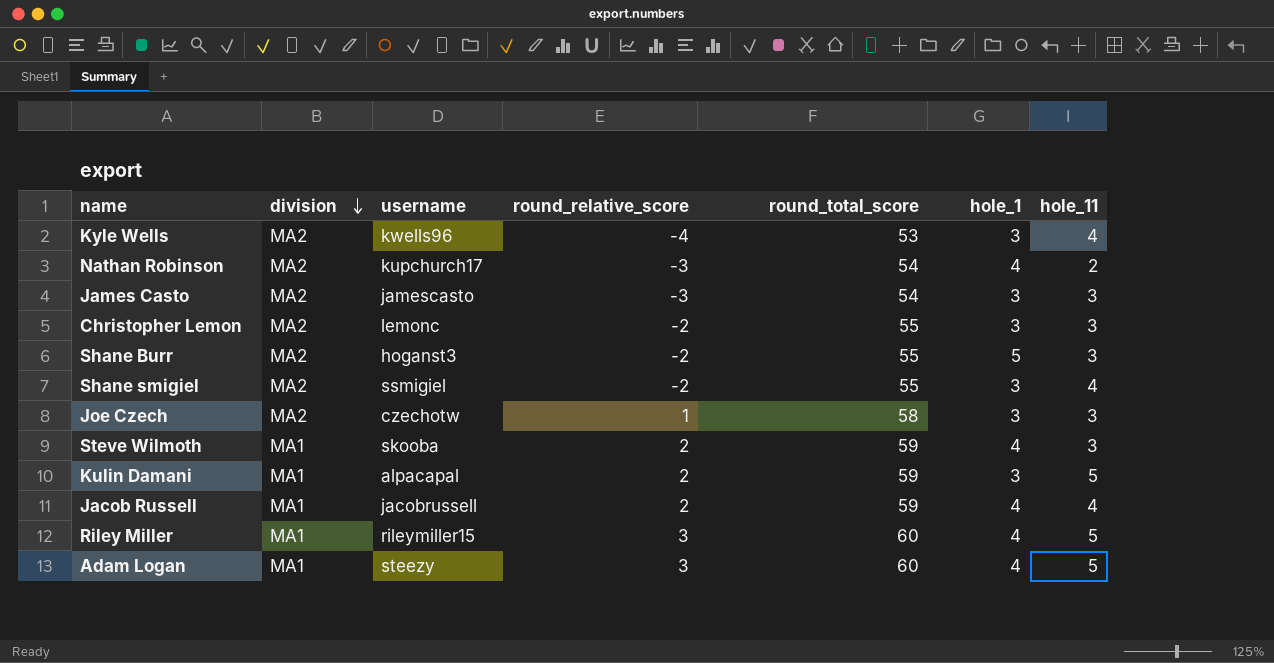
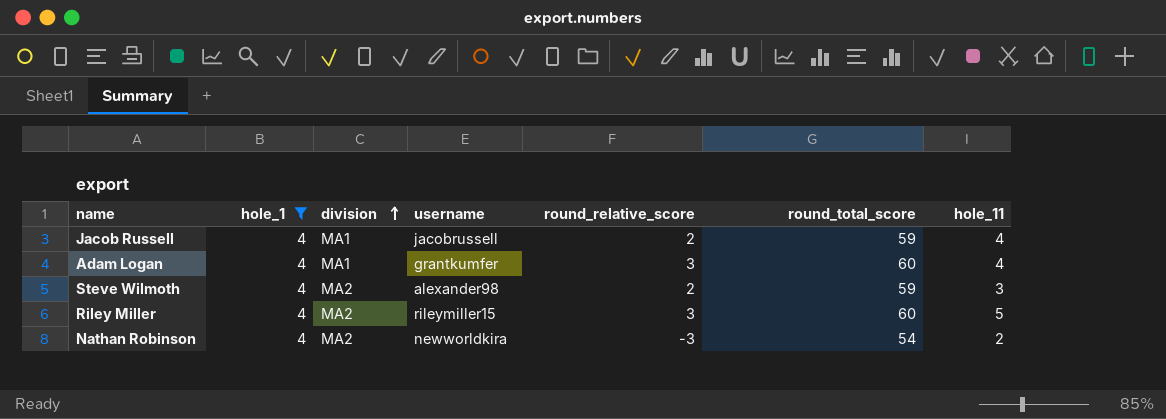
filter: none -> hole_1 = 4
row order: division descending -> division ascending
column hole_1 | position: 6 -> 2
Adam Logan | username: steezy -> grantkumfer
Adam Logan | hole_11: 5 -> 4
Steve Wilmoth | division: MA1 -> MA2
Steve Wilmoth | username: skooba -> alexander98
Riley Miller | division: MA1 -> MA2
Nathan Robinson | username: kupchurch17 -> newworldkira

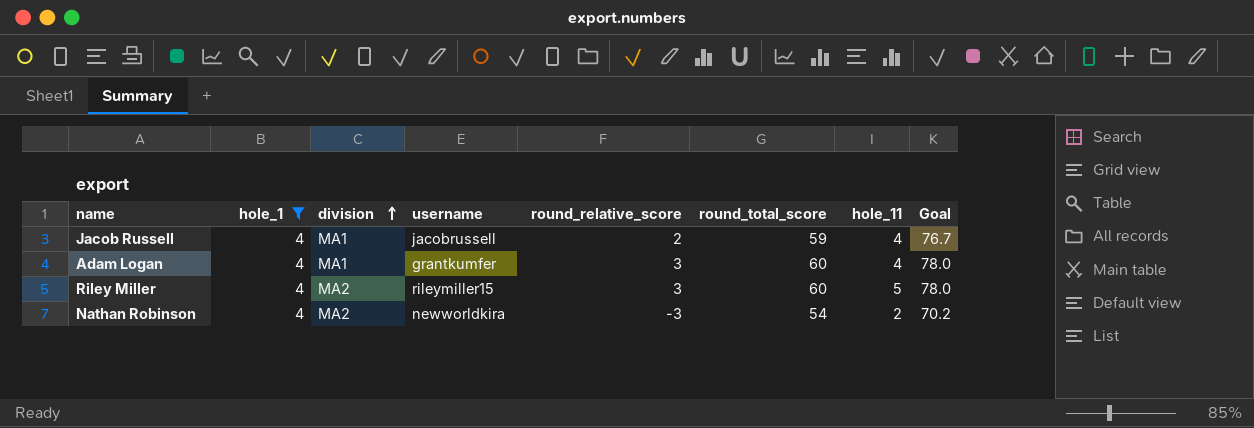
column Goal | formula: none -> [round_total_score] * 1.3
row Steve Wilmoth: 4 | MA2 | alexander98 | 2 | 59 | 3 -> none

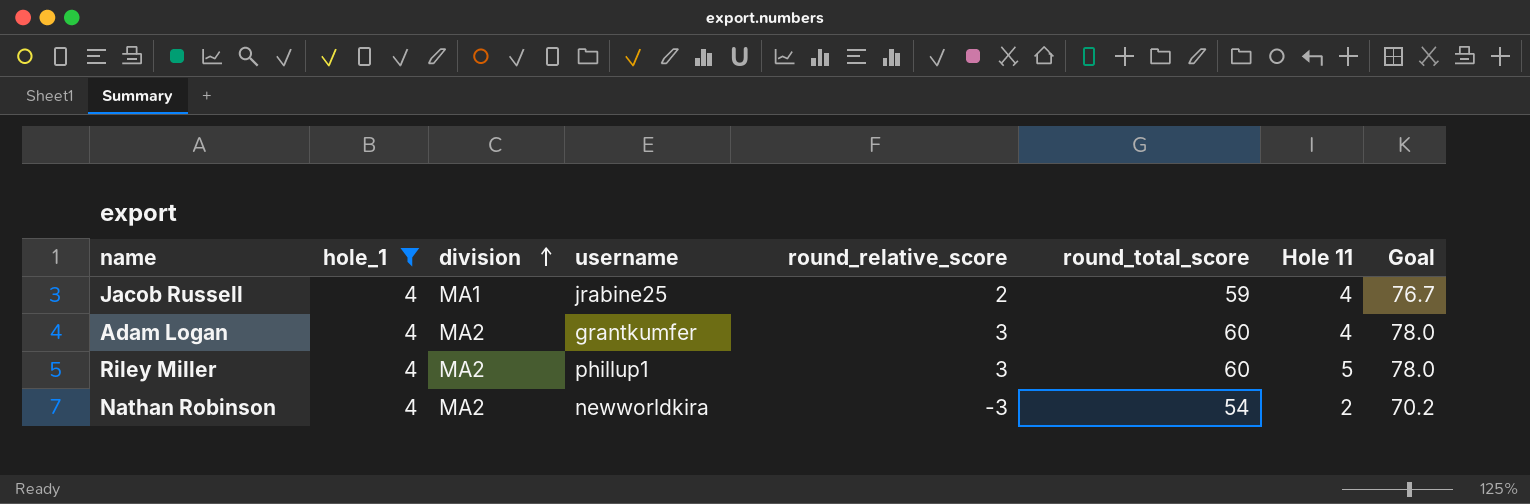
column name: hole_11 -> Hole 11
Jacob Russell | username: jacobrussell -> jrabine25
Adam Logan | division: MA1 -> MA2
Riley Miller | username: rileymiller15 -> phillup1

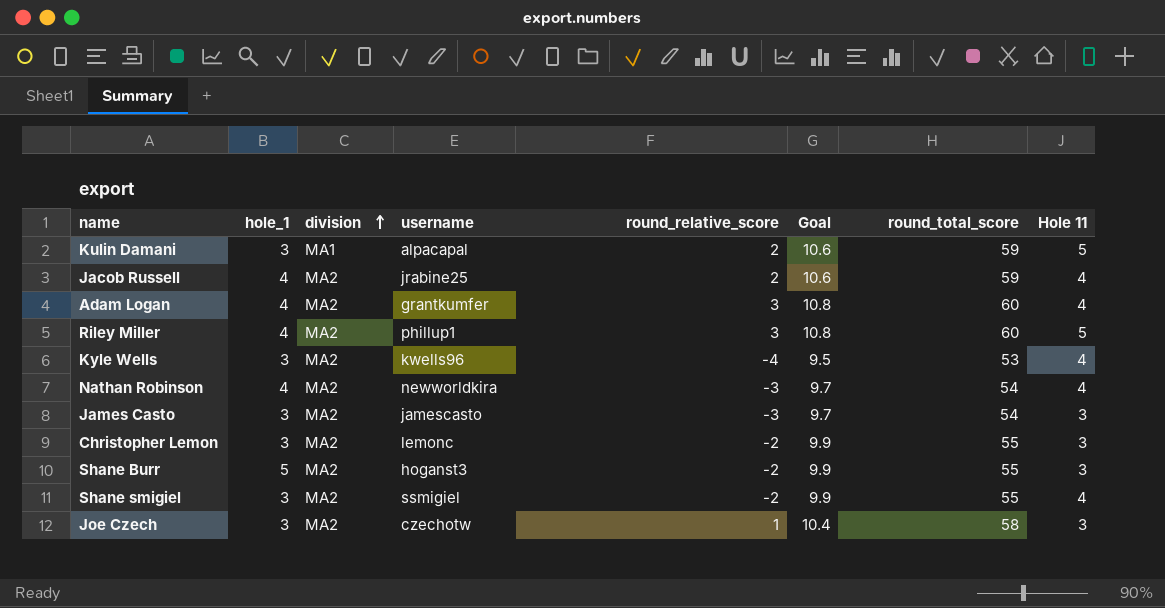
filter: hole_1 = 4 -> none
column Goal | formula: [round_total_score] * 1.3 -> [round_total_score] * 0.18
column Goal | position: 8 -> 6
Jacob Russell | division: MA1 -> MA2
Nathan Robinson | Hole 11: 2 -> 4

